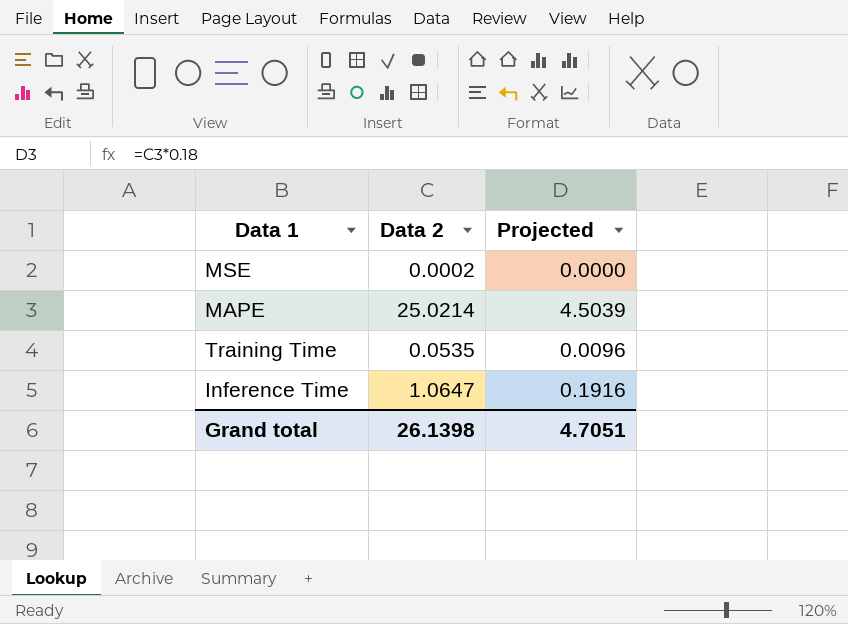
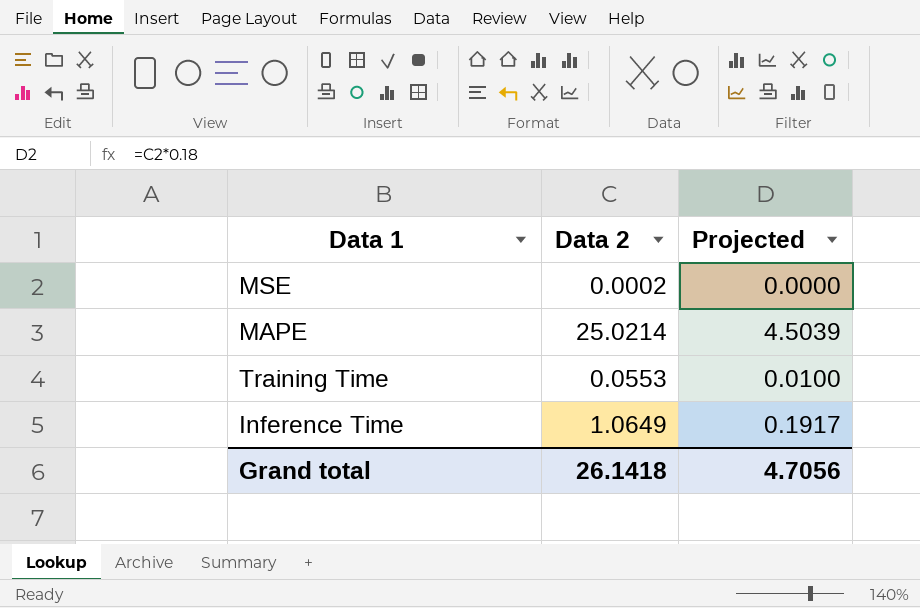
Training Time | Data 2: 0.0535 -> 0.0553
Training Time | Projected: 0.0096 -> 0.0100
Inference Time | Data 2: 1.0647 -> 1.0649
Inference Time | Projected: 0.1916 -> 0.1917
Grand total | Data 2: 26.1398 -> 26.1418
Grand total | Projected: 4.7051 -> 4.7056

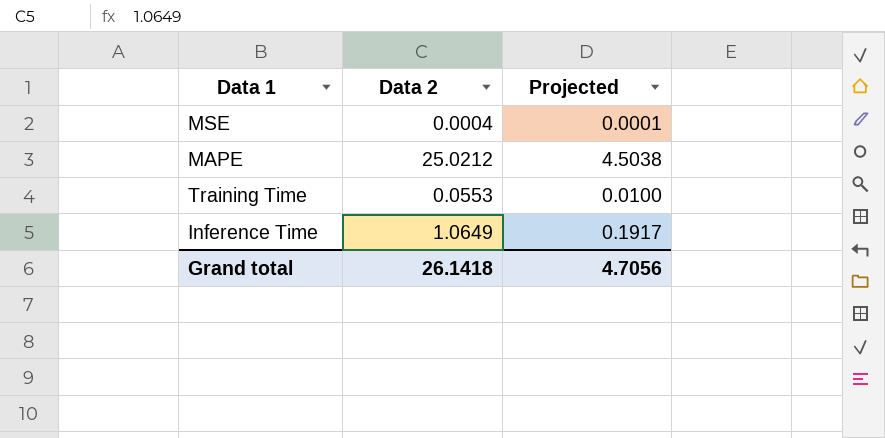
MSE | Data 2: 0.0002 -> 0.0004
MSE | Projected: 0.0000 -> 0.0001
MAPE | Data 2: 25.0214 -> 25.0212
MAPE | Projected: 4.5039 -> 4.5038

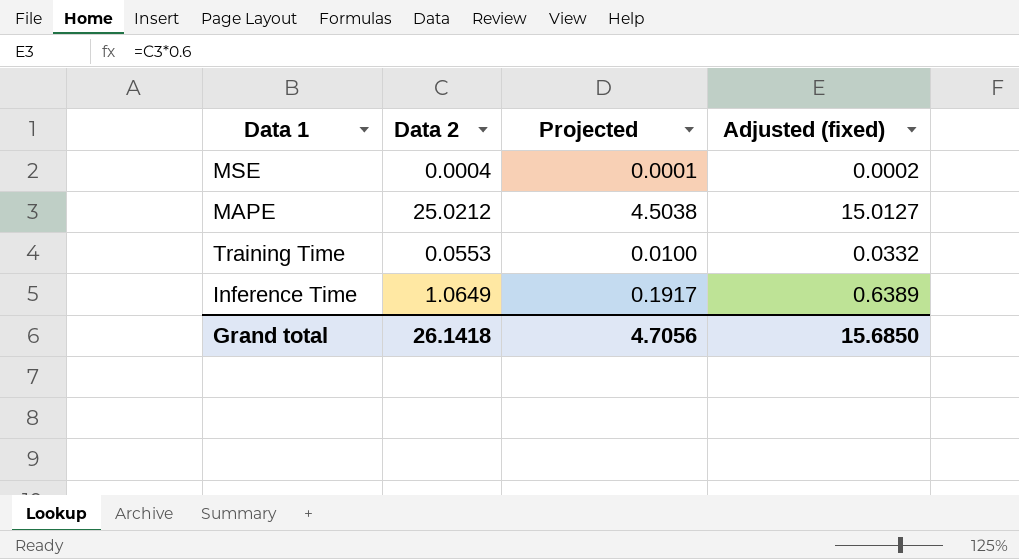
column Adjusted (fixed) | formula: none -> [Data 2] * 0.6

